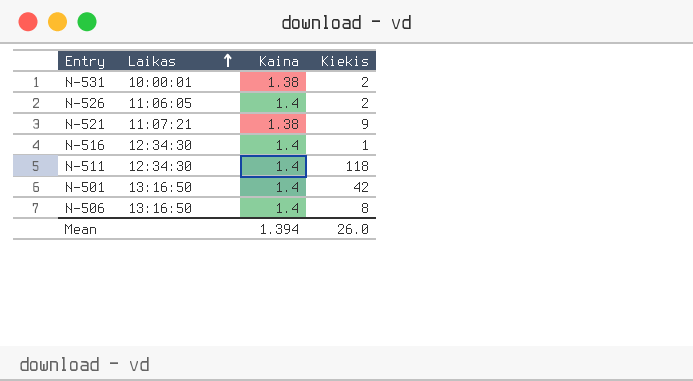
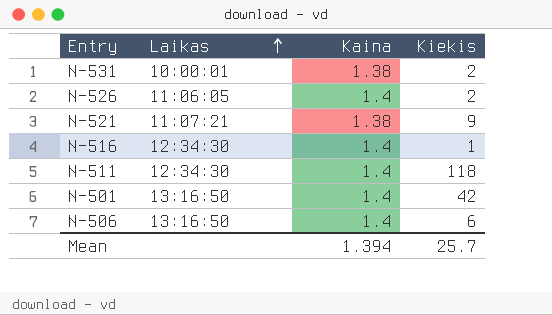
N-506 | Kiekis: 8 -> 6
Mean | Kiekis: 26.0 -> 25.7

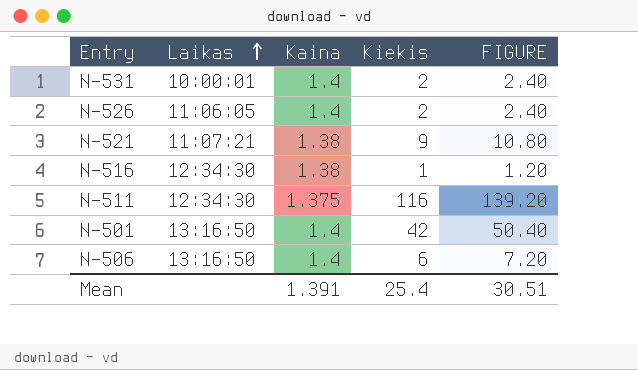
column FIGURE | formula: none -> [Kiekis] * 1.2
N-531 | Kaina: 1.38 -> 1.4
N-516 | Kaina: 1.4 -> 1.38
N-511 | Kaina: 1.4 -> 1.375
N-511 | Kiekis: 118 -> 116
Mean | Kaina: 1.394 -> 1.391
Mean | Kiekis: 25.7 -> 25.4

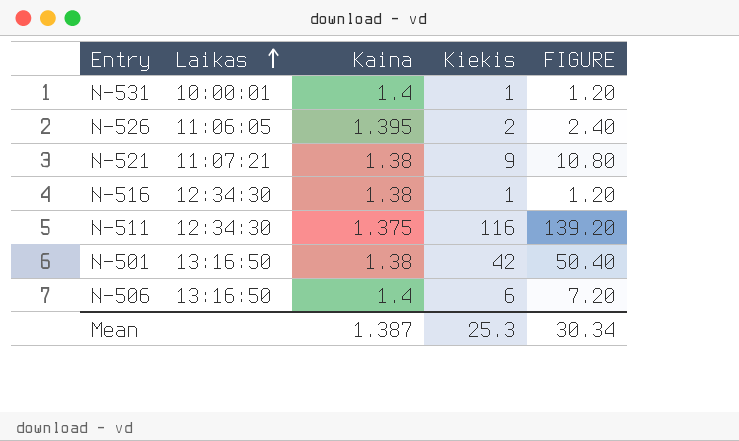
N-531 | Kiekis: 2 -> 1
N-531 | FIGURE: 2.40 -> 1.20
N-526 | Kaina: 1.4 -> 1.395
N-501 | Kaina: 1.4 -> 1.38
Mean | Kaina: 1.391 -> 1.387
Mean | Kiekis: 25.4 -> 25.3
Mean | FIGURE: 30.51 -> 30.34

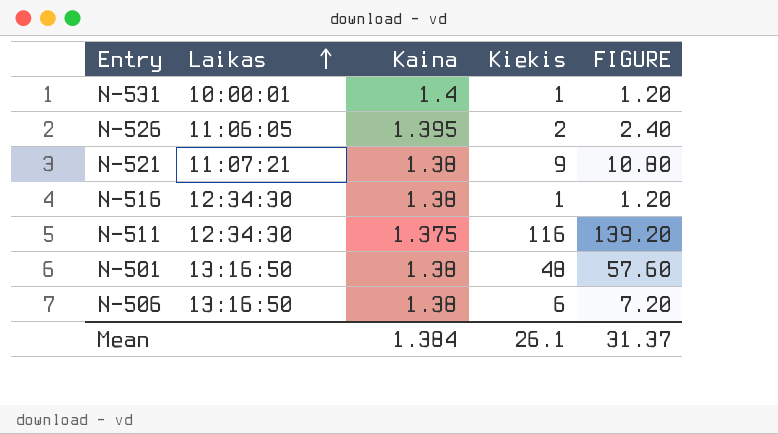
N-501 | Kiekis: 42 -> 48
N-501 | FIGURE: 50.40 -> 57.60
N-506 | Kaina: 1.4 -> 1.38
Mean | Kaina: 1.387 -> 1.384
Mean | Kiekis: 25.3 -> 26.1
Mean | FIGURE: 30.34 -> 31.37

